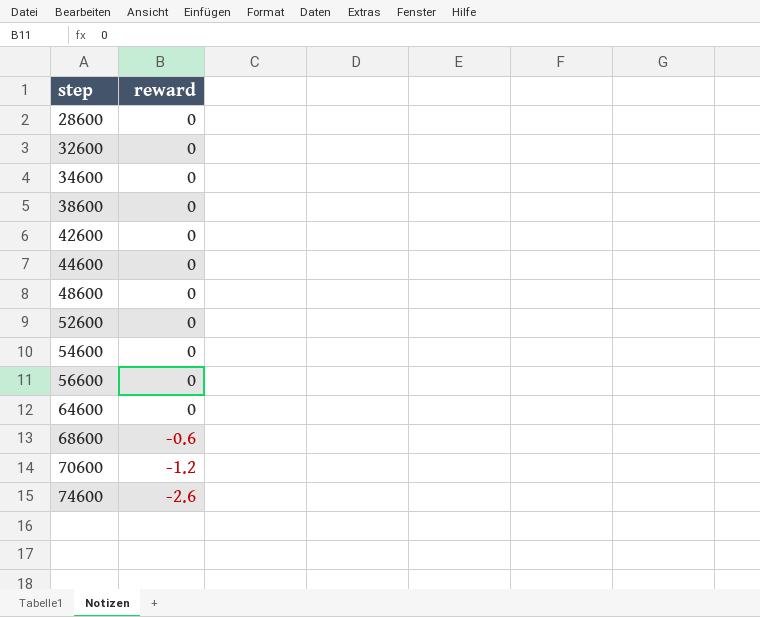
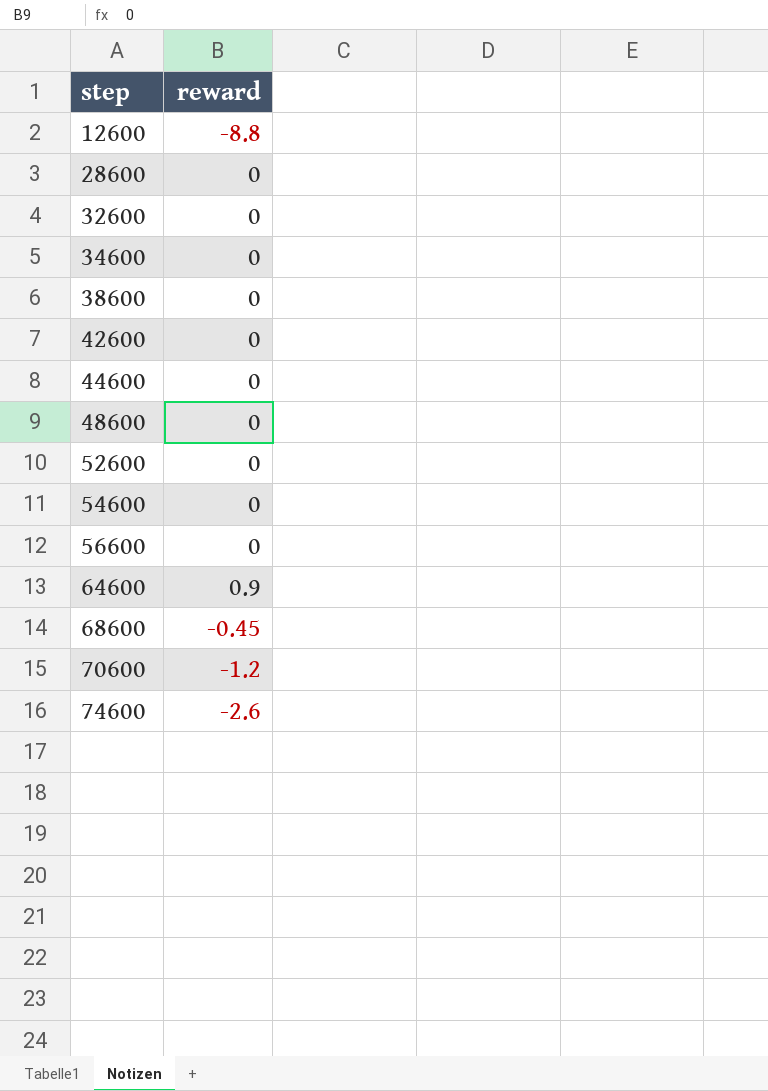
row 12600: none -> -8.8
64600 | reward: 0 -> 0.9
68600 | reward: -0.6 -> -0.45

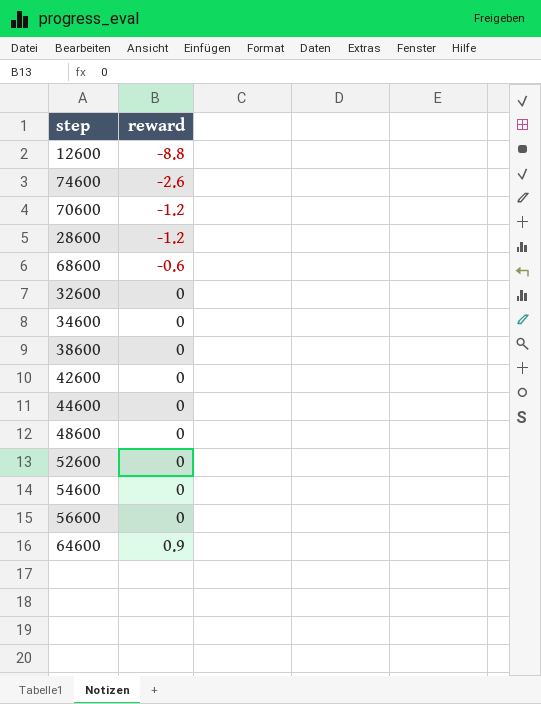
row order: step ascending -> reward ascending
28600 | reward: 0 -> -1.2
68600 | reward: -0.45 -> -0.6

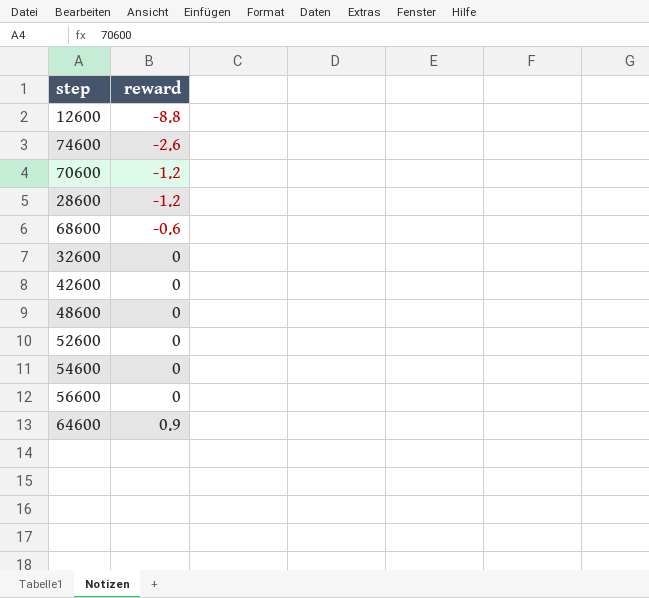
row 34600: 0 -> none
row 38600: 0 -> none
row 44600: 0 -> none

